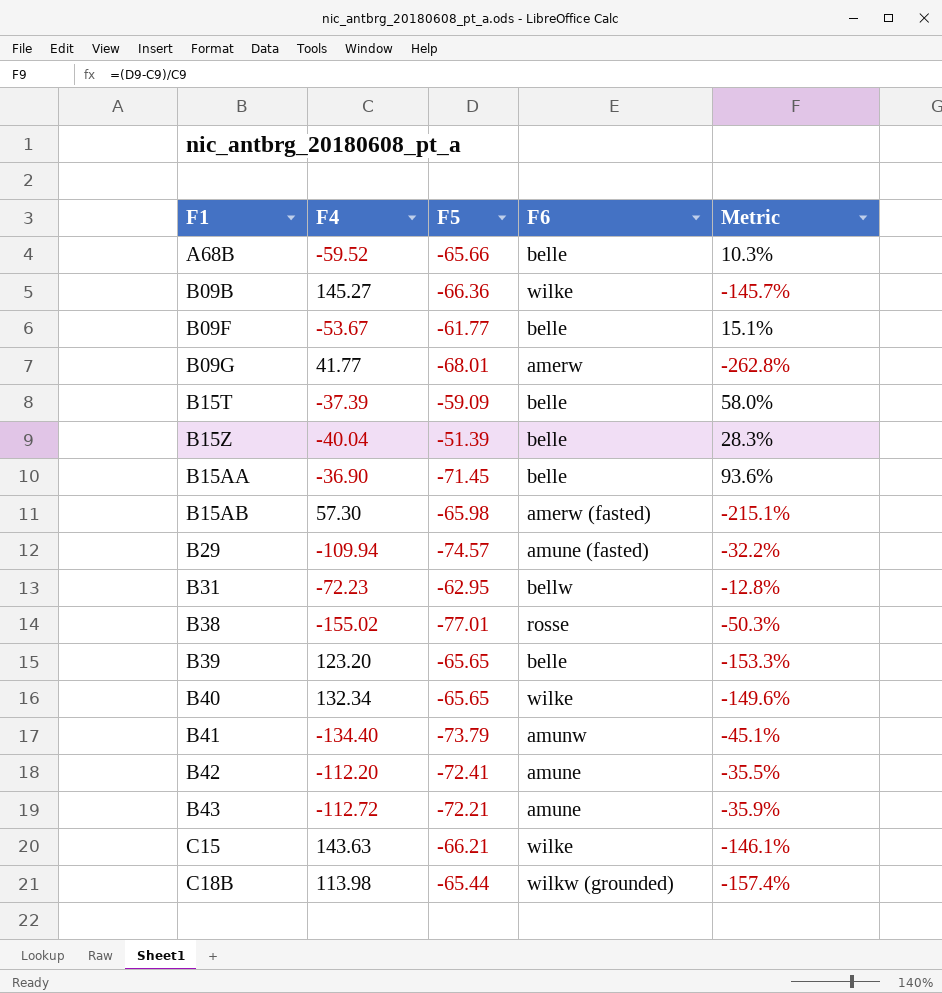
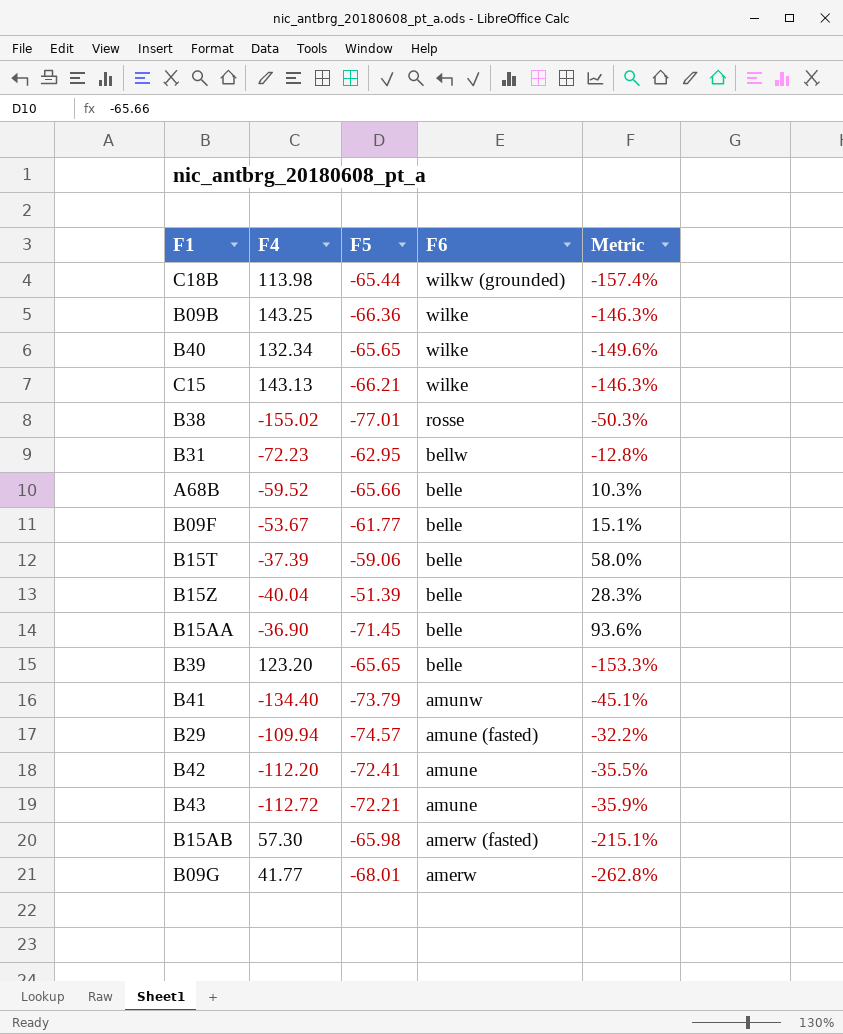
row order: none -> F6 descending
B09B | F4: 145.27 -> 143.25
B09B | Metric: -145.7% -> -146.3%
C15 | F4: 143.63 -> 143.13
C15 | Metric: -146.1% -> -146.3%
B15T | F5: -59.09 -> -59.06

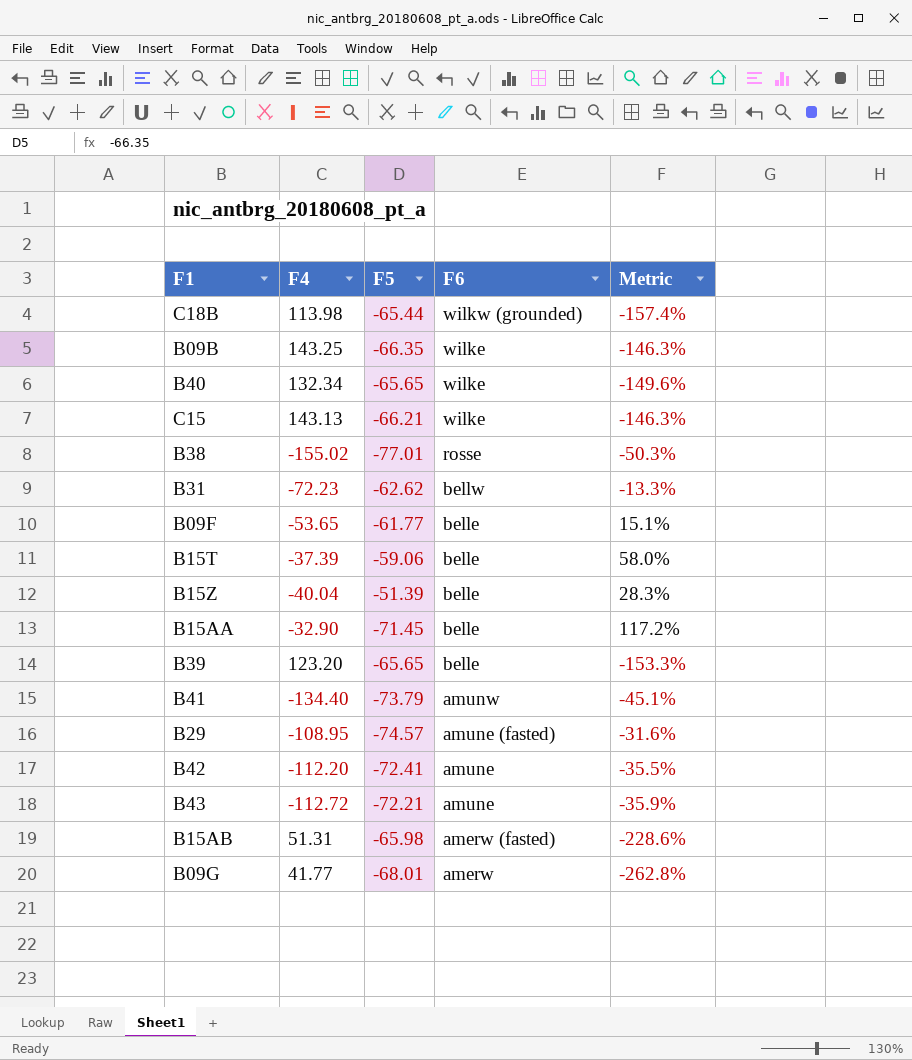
row A68B: -59.52 | -65.66 | belle | 10.3% -> none
B09B | F5: -66.36 -> -66.35
B31 | F5: -62.95 -> -62.62
B31 | Metric: -12.8% -> -13.3%
B09F | F4: -53.67 -> -53.65
B15AA | F4: -36.90 -> -32.90
B15AA | Metric: 93.6% -> 117.2%
B29 | F4: -109.94 -> -108.95
B29 | Metric: -32.2% -> -31.6%
B15AB | F4: 57.30 -> 51.31
B15AB | Metric: -215.1% -> -228.6%

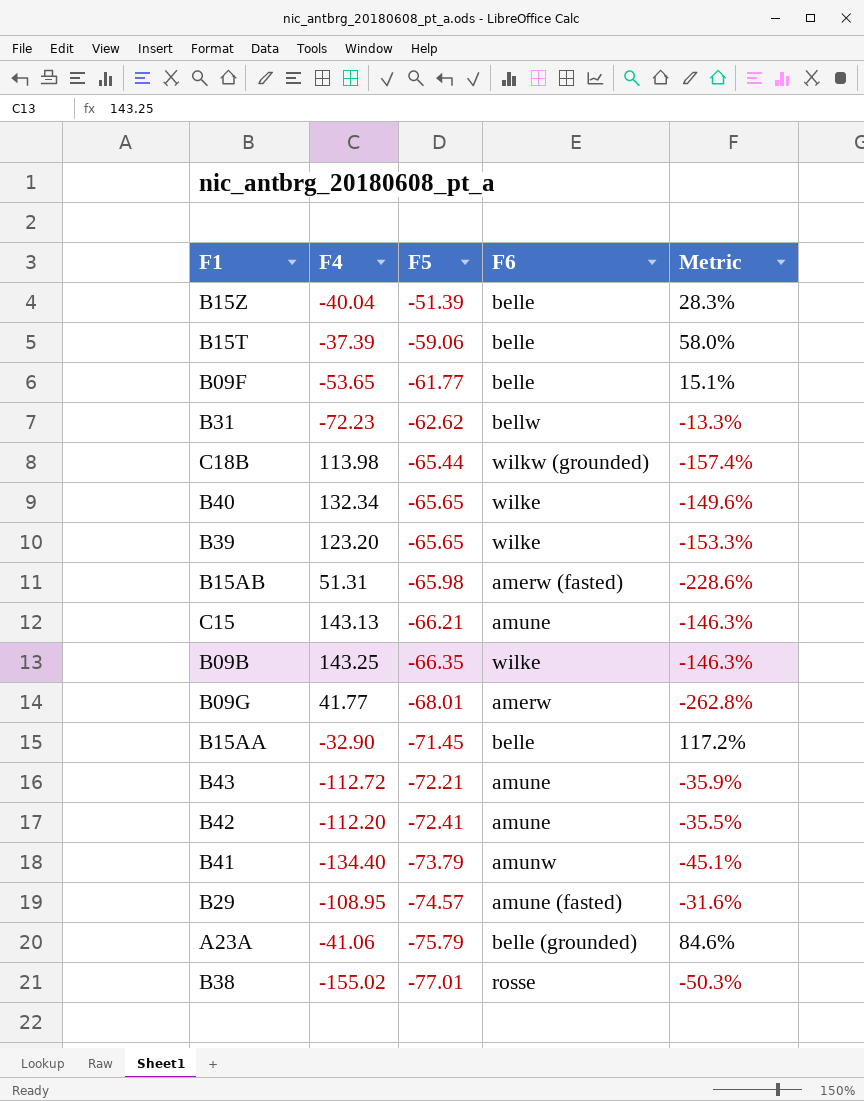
row order: F6 descending -> F5 descending
B39 | F6: belle -> wilke
C15 | F6: wilke -> amune
row A23A: none -> -41.06 | -75.79 | belle (grounded) | 84.6%

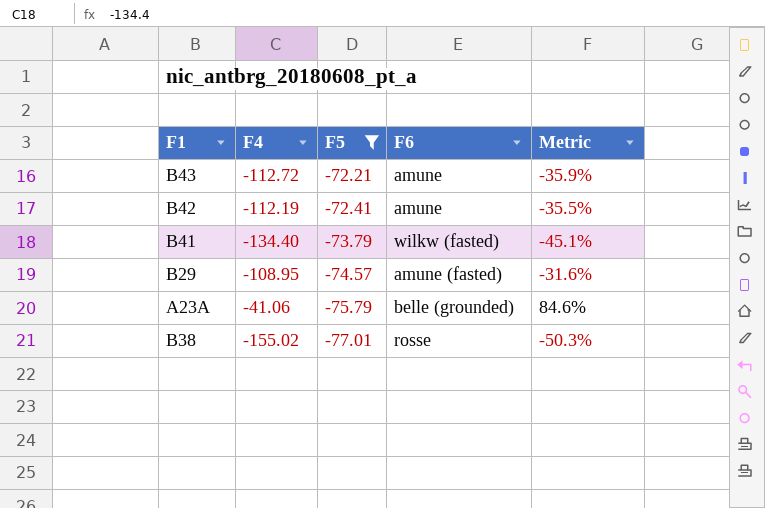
filter: none -> F5 <= -72.21
B42 | F4: -112.20 -> -112.19
B41 | F6: amunw -> wilkw (fasted)

